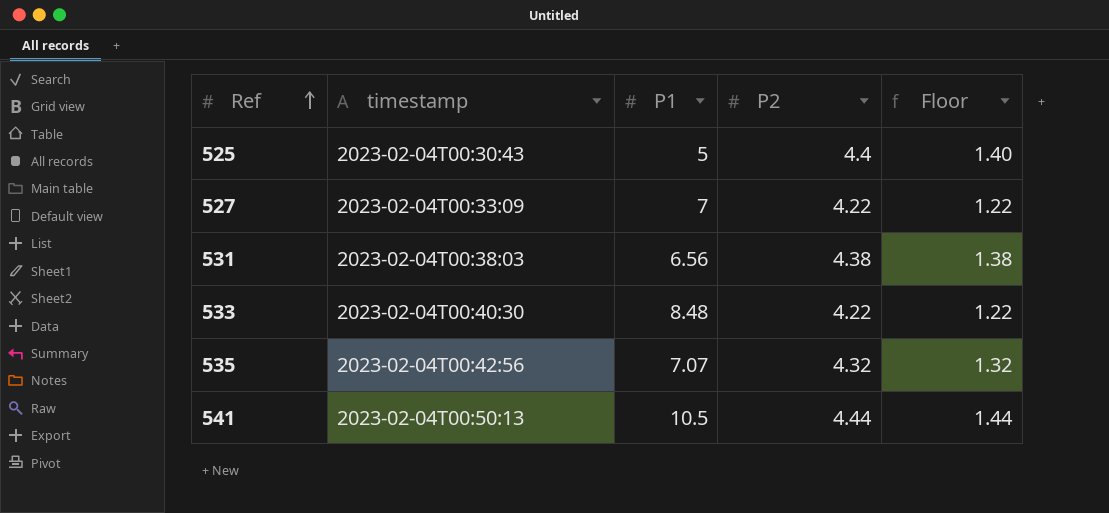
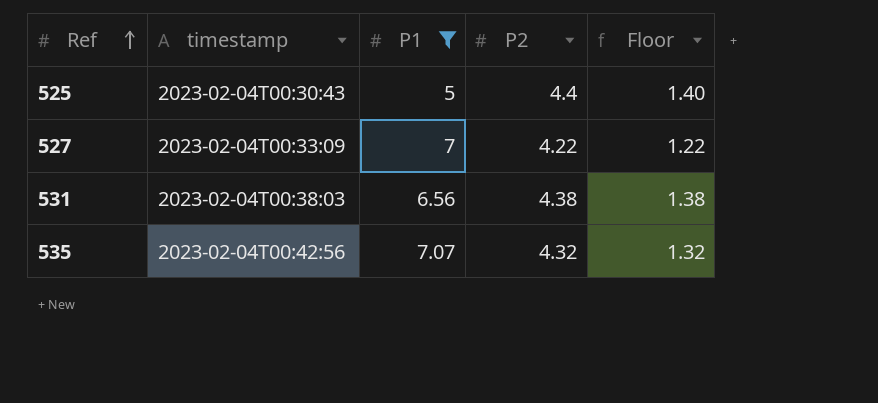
filter: none -> P1 <= 7.07

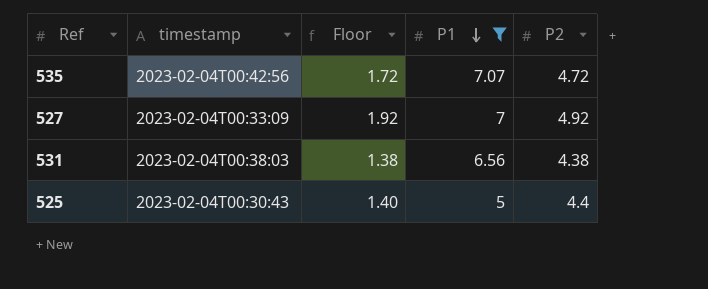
row order: Ref ascending -> P1 descending
column Floor | position: 5 -> 3
535 | Floor: 1.32 -> 1.72
535 | P2: 4.32 -> 4.72
527 | Floor: 1.22 -> 1.92
527 | P2: 4.22 -> 4.92

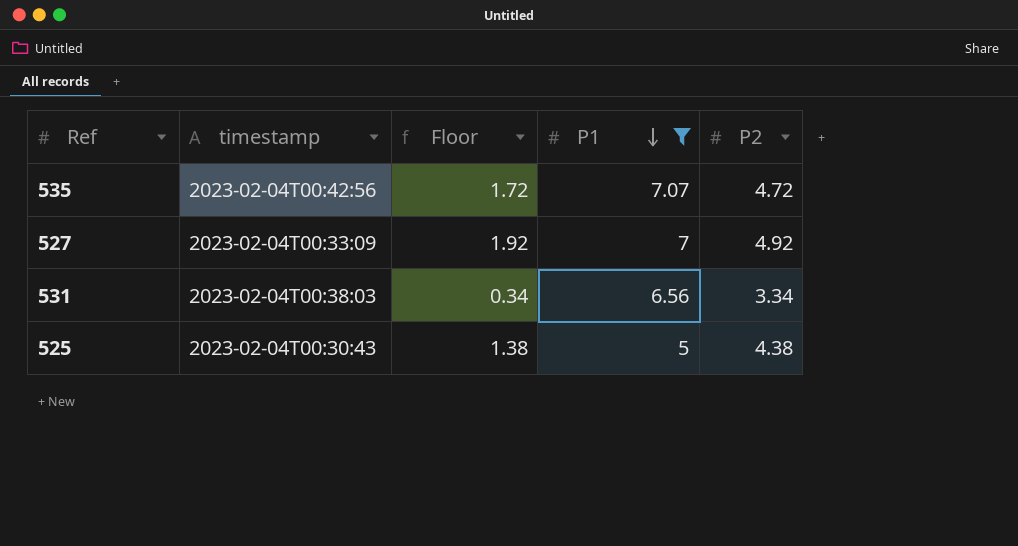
531 | Floor: 1.38 -> 0.34
531 | P2: 4.38 -> 3.34
525 | Floor: 1.40 -> 1.38
525 | P2: 4.4 -> 4.38

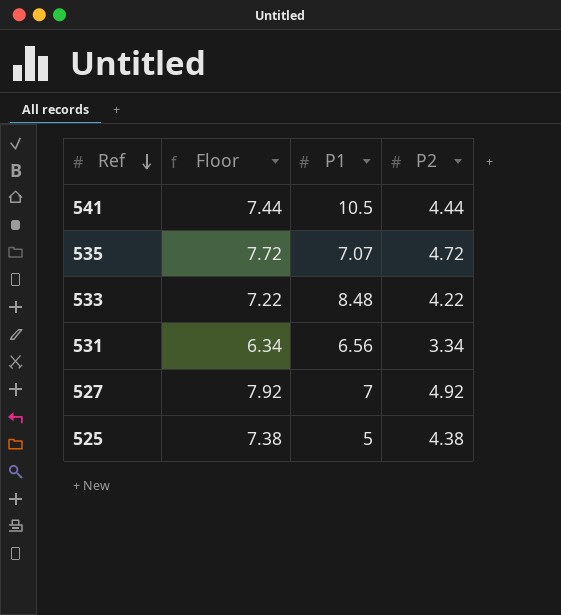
filter: P1 <= 7.07 -> none
row order: P1 descending -> Ref descending
column timestamp | position: 2 -> none
column Floor | formula: [P2] - 3 -> [P2] + 3

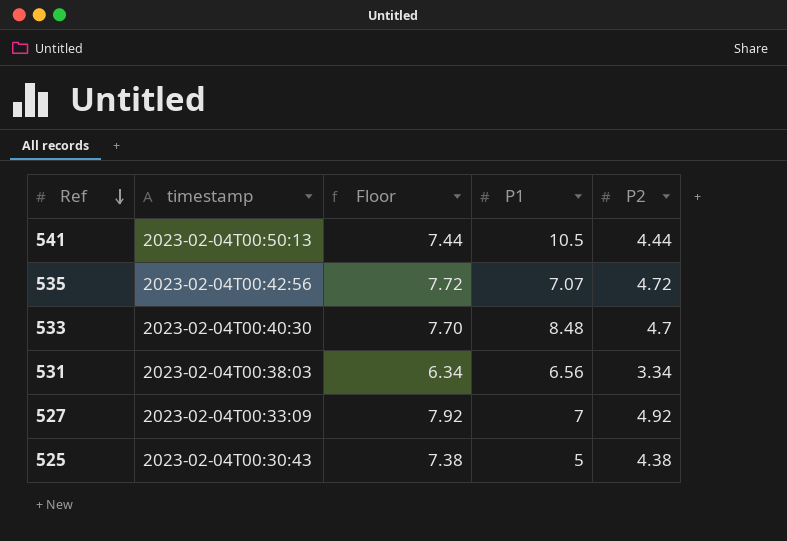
column timestamp | position: none -> 2
533 | Floor: 7.22 -> 7.70
533 | P2: 4.22 -> 4.7

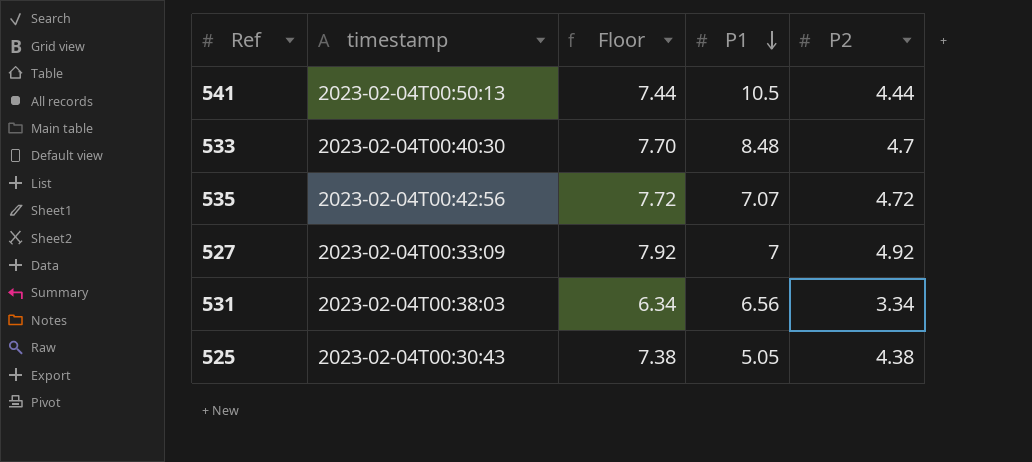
row order: Ref descending -> P1 descending
525 | P1: 5 -> 5.05

